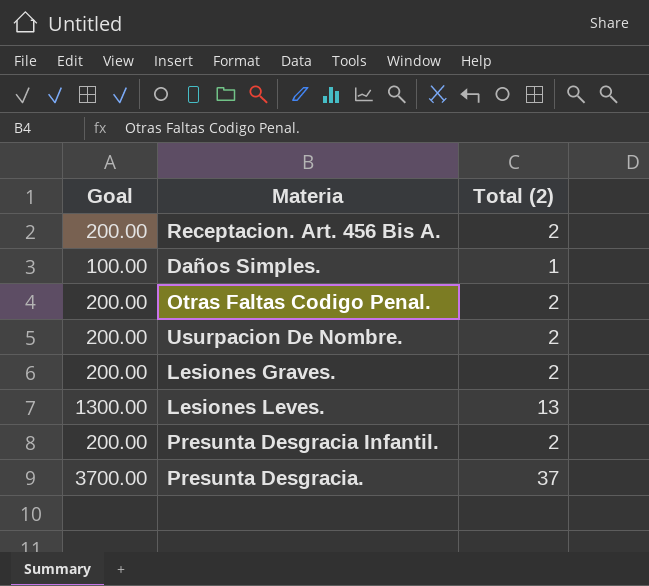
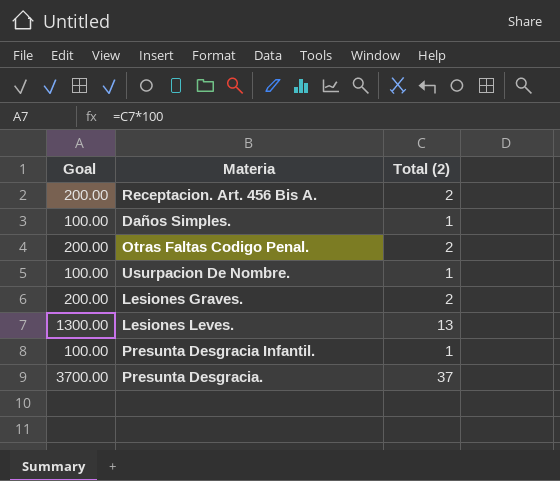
Usurpacion De Nombre. | Goal: 200.00 -> 100.00
Usurpacion De Nombre. | Total (2): 2 -> 1
Presunta Desgracia Infantil. | Goal: 200.00 -> 100.00
Presunta Desgracia Infantil. | Total (2): 2 -> 1

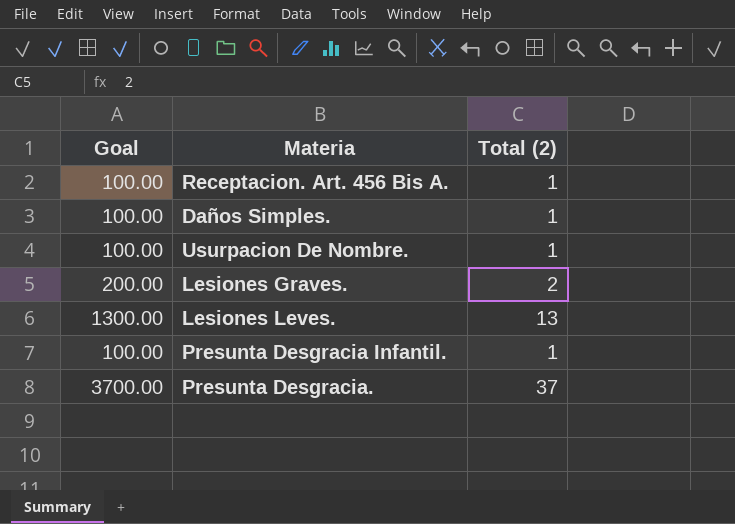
row Otras Faltas Codigo Penal.: 200.00 | 2 -> none
Receptacion. Art. 456 Bis A. | Goal: 200.00 -> 100.00
Receptacion. Art. 456 Bis A. | Total (2): 2 -> 1

